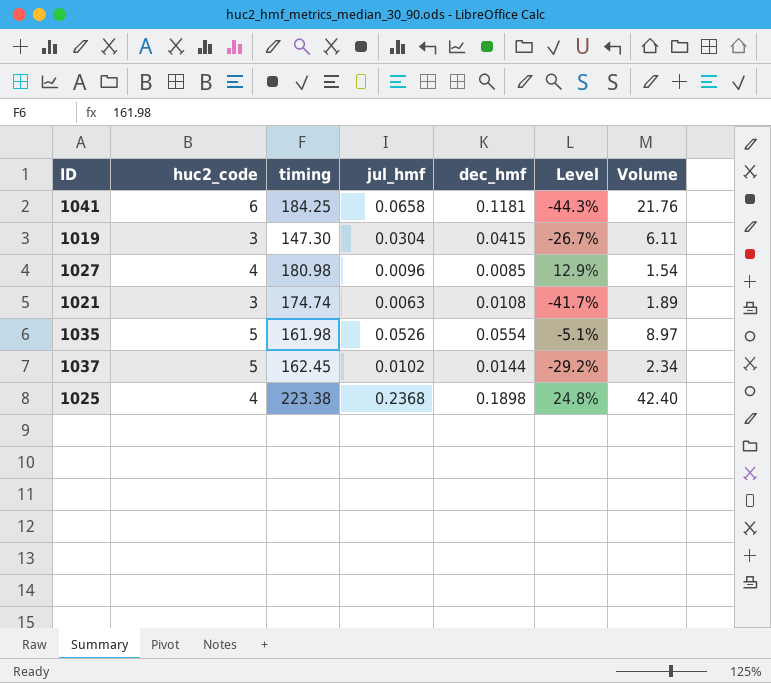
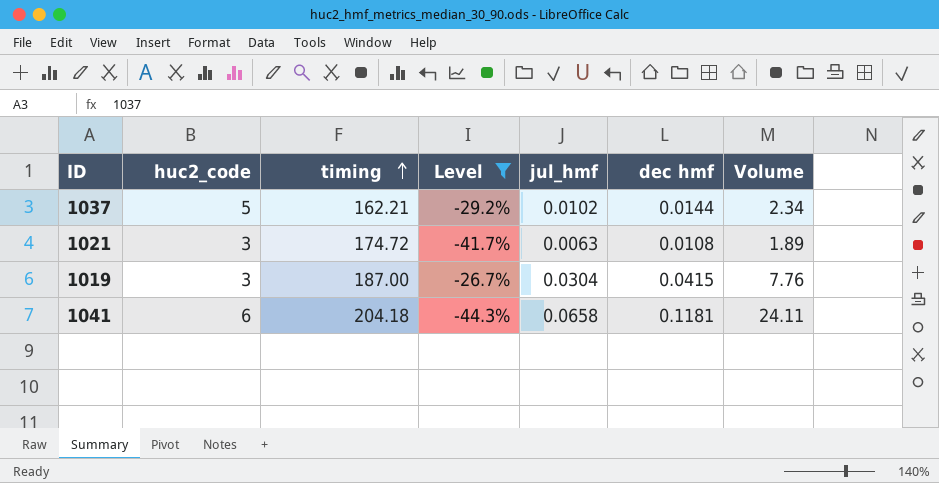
filter: none -> Level <= -26.7%
row order: none -> timing ascending
column Level | position: 6 -> 4
column name: dec_hmf -> dec hmf
1037 | timing: 162.45 -> 162.21
1021 | timing: 174.74 -> 174.72
1019 | timing: 147.30 -> 187.00
1019 | Volume: 6.11 -> 7.76
1041 | timing: 184.25 -> 204.18
1041 | Volume: 21.76 -> 24.11

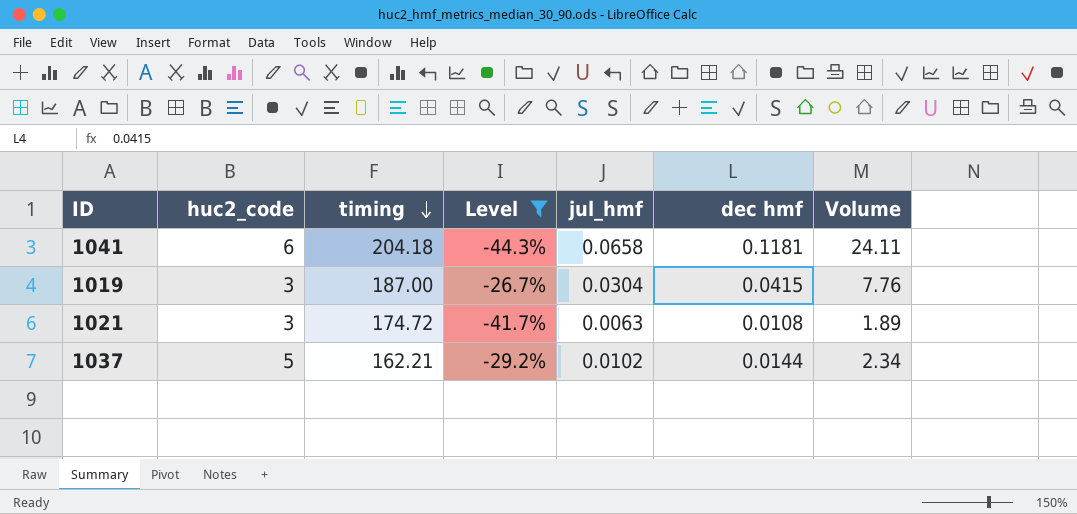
row order: timing ascending -> timing descending

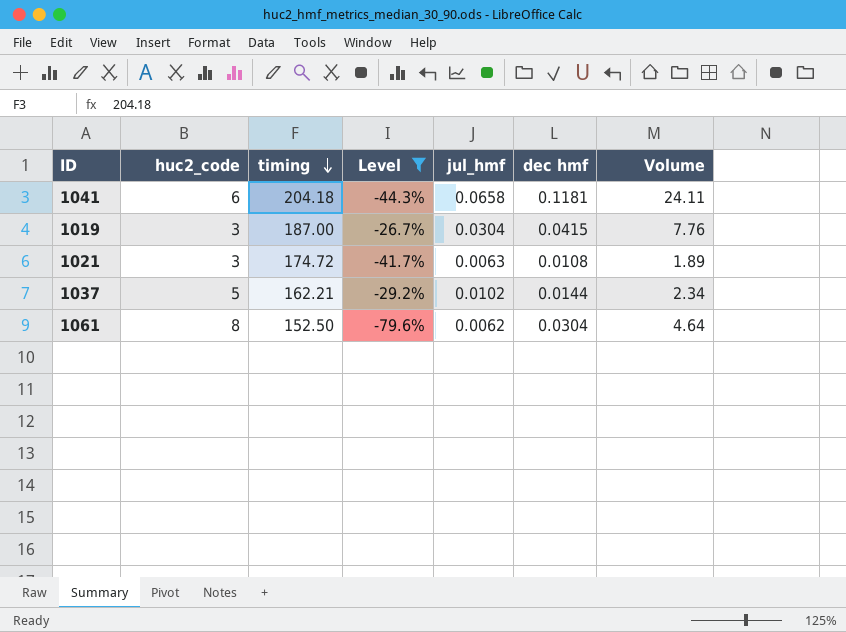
row 1061: none -> 8 | 152.50 | -79.6% | 0.0062 | 0.0304 | 4.64

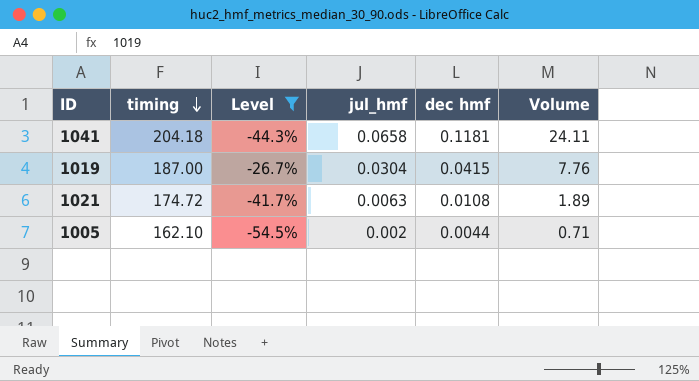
column huc2_code | position: 2 -> none
row 1037: 5 | 162.21 | -29.2% | 0.0102 | 0.0144 | 2.34 -> none
row 1061: 8 | 152.50 | -79.6% | 0.0062 | 0.0304 | 4.64 -> none
row 1005: none -> 162.10 | -54.5% | 0.002 | 0.0044 | 0.71

